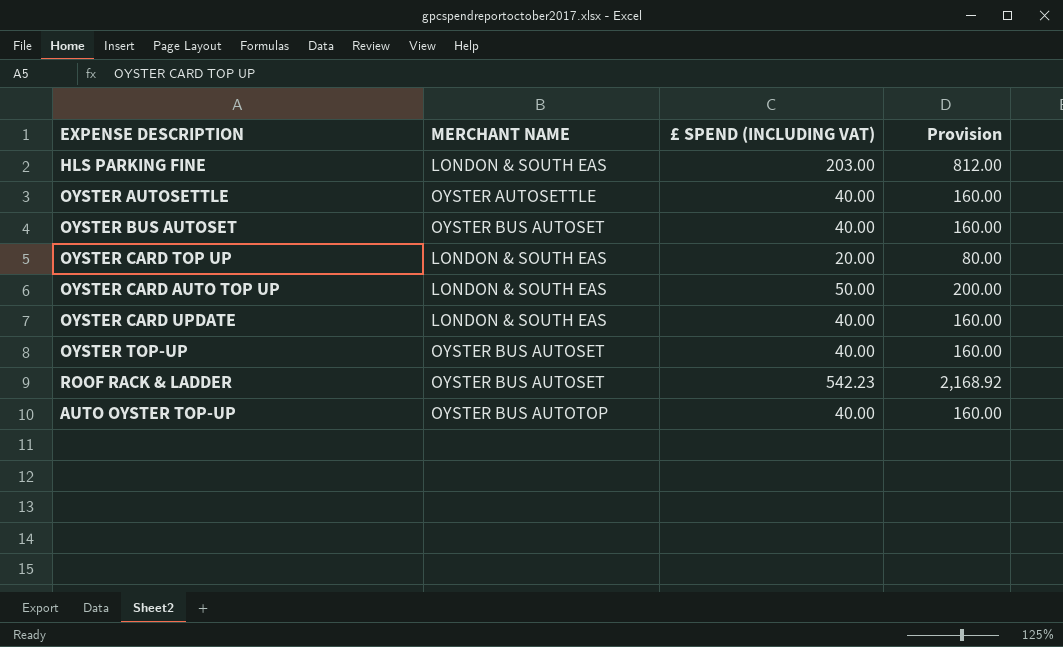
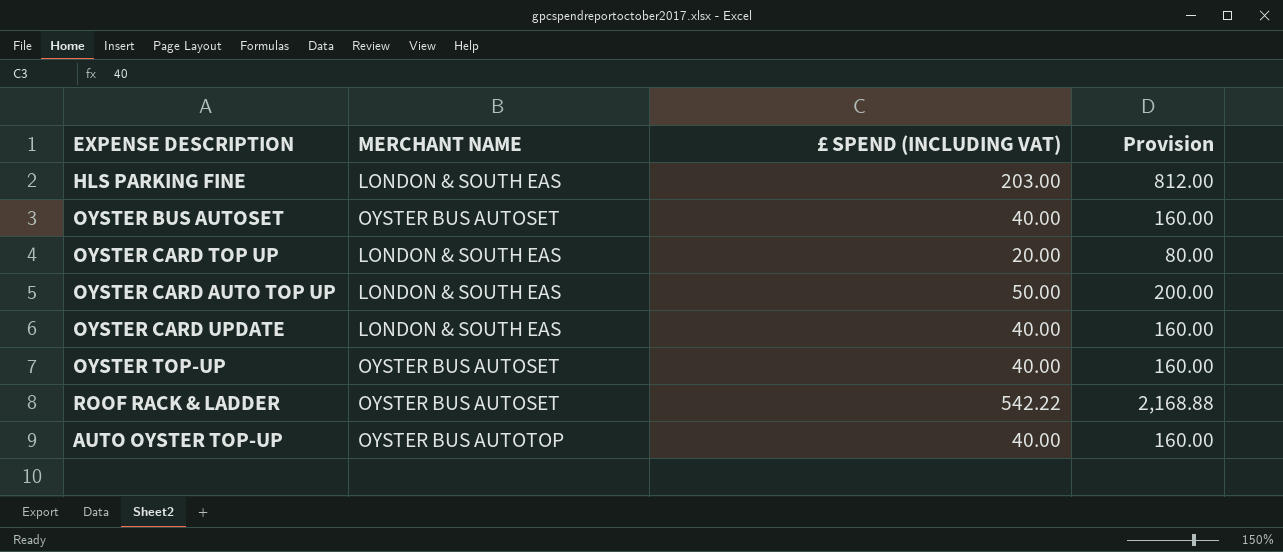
row OYSTER AUTOSETTLE: OYSTER AUTOSETTLE | 40.00 | 160.00 -> none
ROOF RACK & LADDER | £ SPEND (INCLUDING VAT): 542.23 -> 542.22
ROOF RACK & LADDER | Provision: 2,168.92 -> 2,168.88

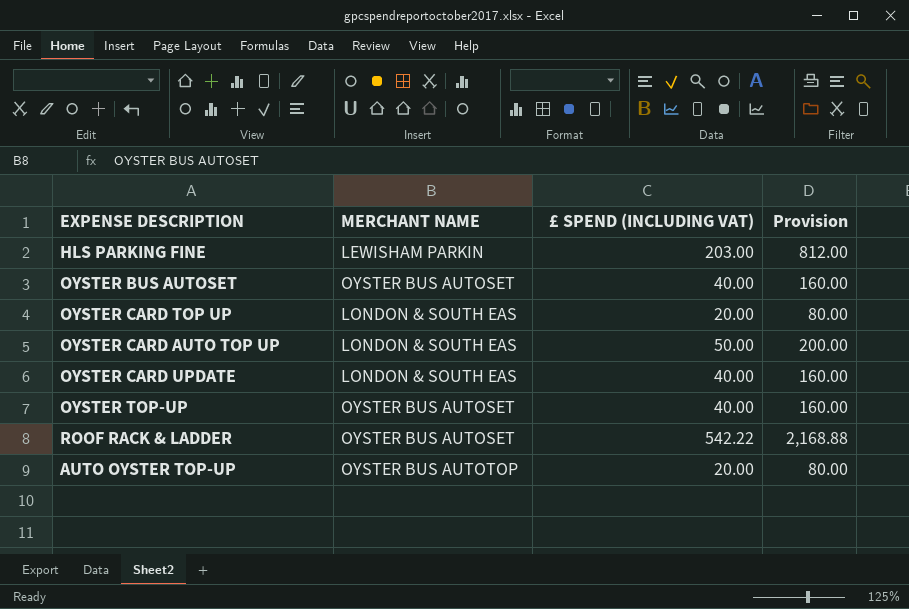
HLS PARKING FINE | MERCHANT NAME: LONDON & SOUTH EAS -> LEWISHAM PARKIN
AUTO OYSTER TOP-UP | £ SPEND (INCLUDING VAT): 40.00 -> 20.00
AUTO OYSTER TOP-UP | Provision: 160.00 -> 80.00

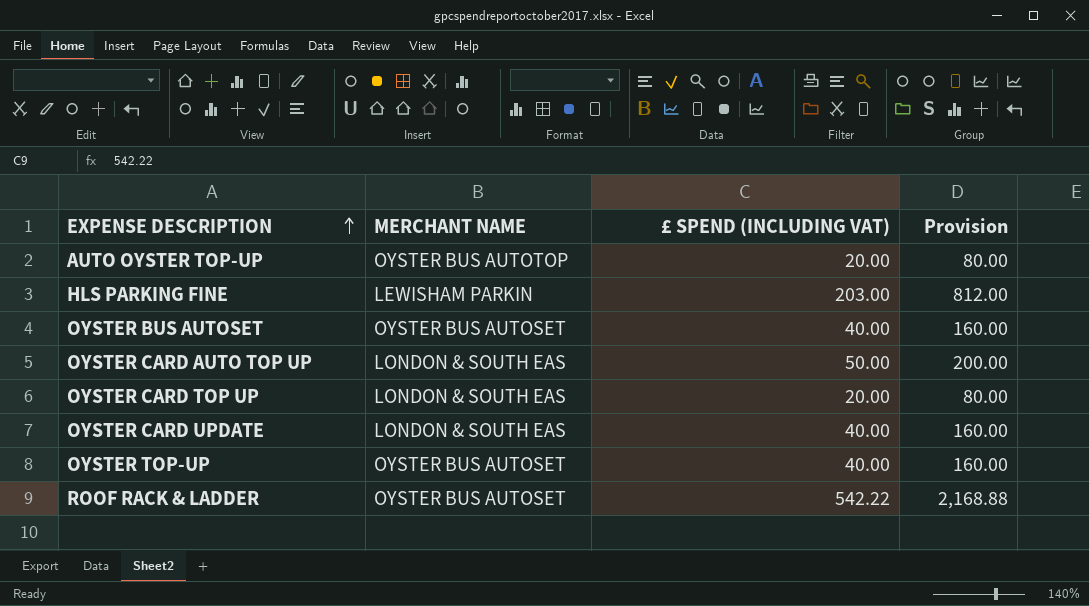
row order: none -> EXPENSE DESCRIPTION ascending

